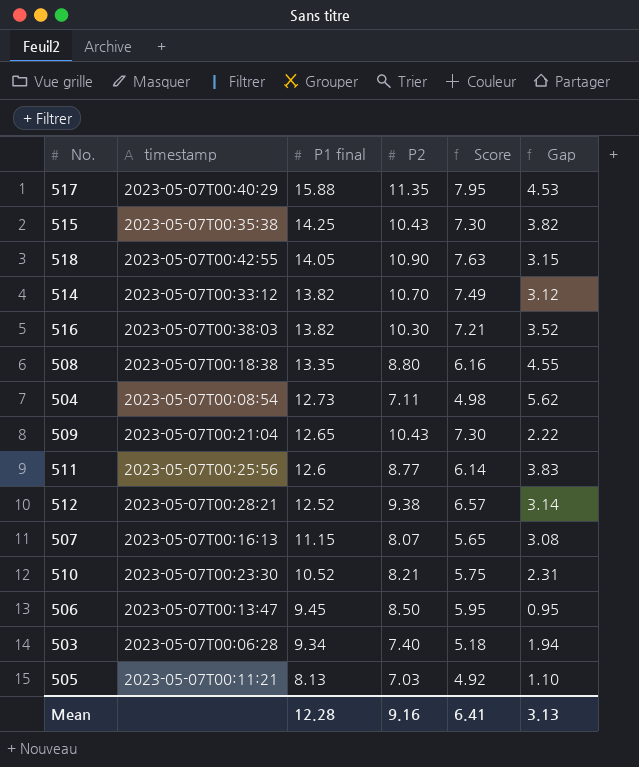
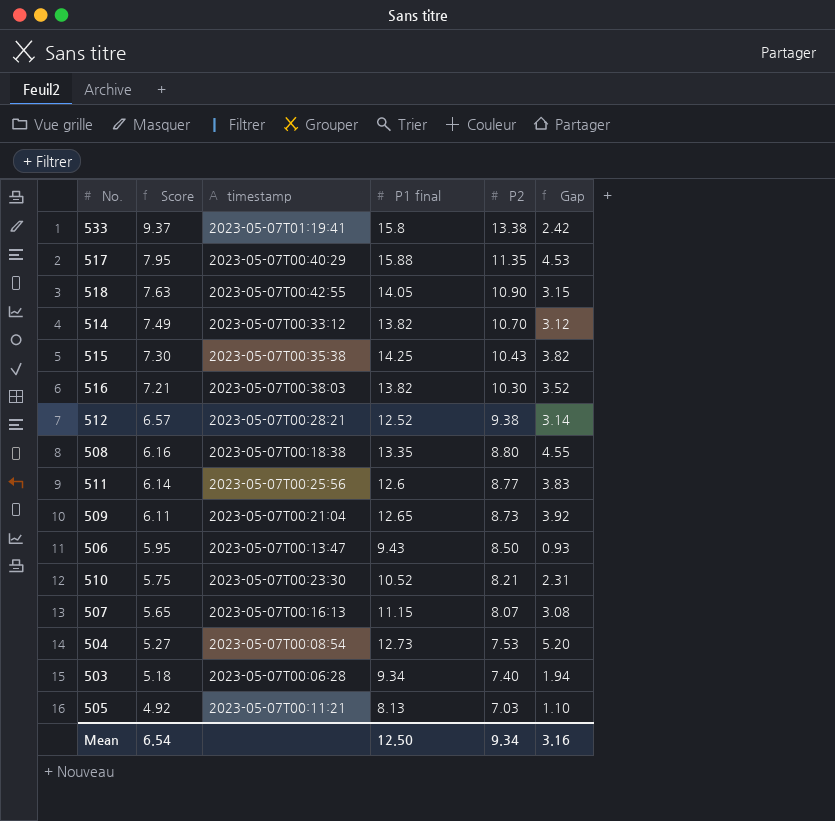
row order: P1 final descending -> Score descending
column Score | position: 5 -> 2
row 533: none -> 9.37 | 2023-05-07T01:19:41 | 15.8 | 13.38 | 2.42
509 | Score: 7.30 -> 6.11
509 | P2: 10.43 -> 8.73
509 | Gap: 2.22 -> 3.92
506 | P1 final: 9.45 -> 9.43
506 | Gap: 0.95 -> 0.93
504 | Score: 4.98 -> 5.27
504 | P2: 7.11 -> 7.53
504 | Gap: 5.62 -> 5.20
Mean | Score: 6.41 -> 6.54
Mean | P1 final: 12.28 -> 12.50
Mean | P2: 9.16 -> 9.34
Mean | Gap: 3.13 -> 3.16

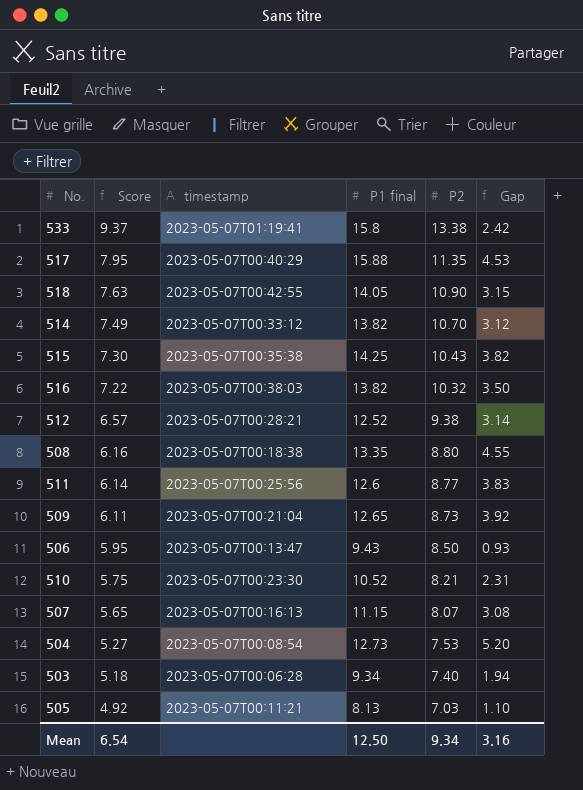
516 | Score: 7.21 -> 7.22
516 | P2: 10.30 -> 10.32
516 | Gap: 3.52 -> 3.50

